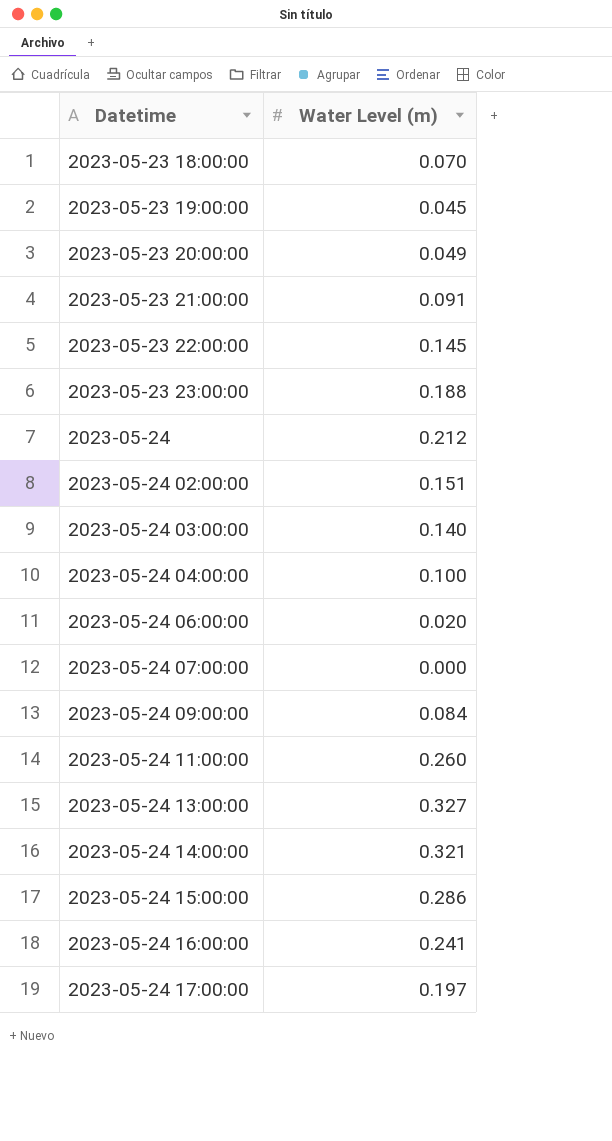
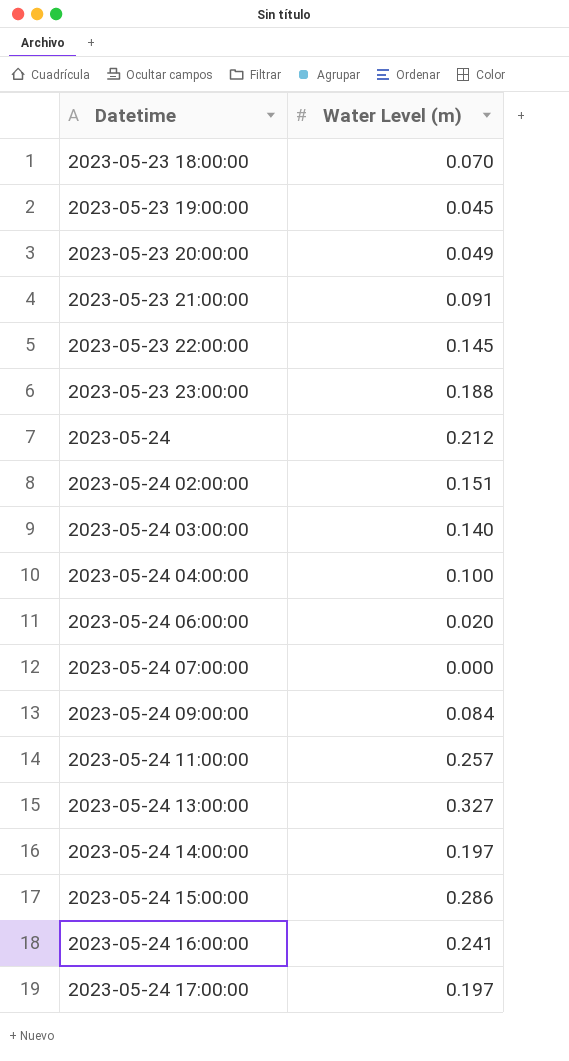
2023-05-24 11:00:00 | Water Level (m): 0.260 -> 0.257
2023-05-24 14:00:00 | Water Level (m): 0.321 -> 0.197

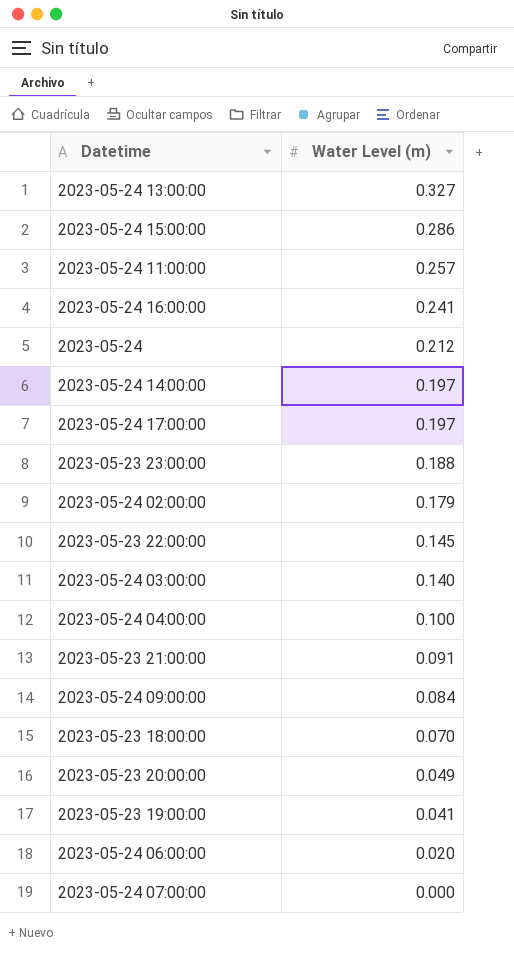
row order: Datetime ascending -> Water Level (m) descending
2023-05-24 02:00:00 | Water Level (m): 0.151 -> 0.179
2023-05-23 19:00:00 | Water Level (m): 0.045 -> 0.041

